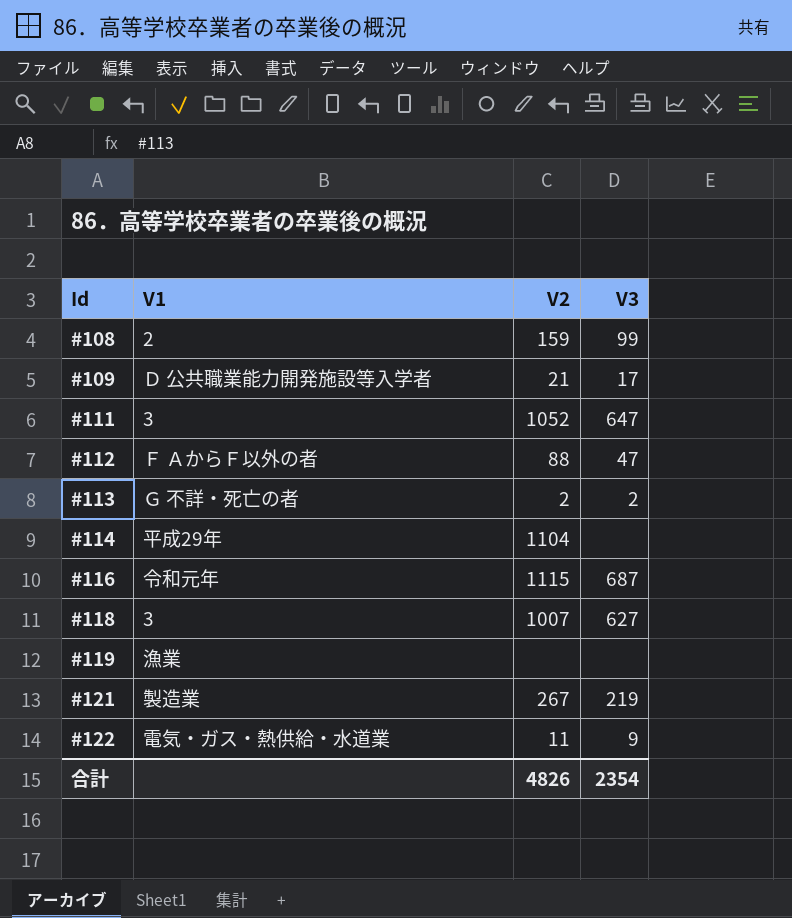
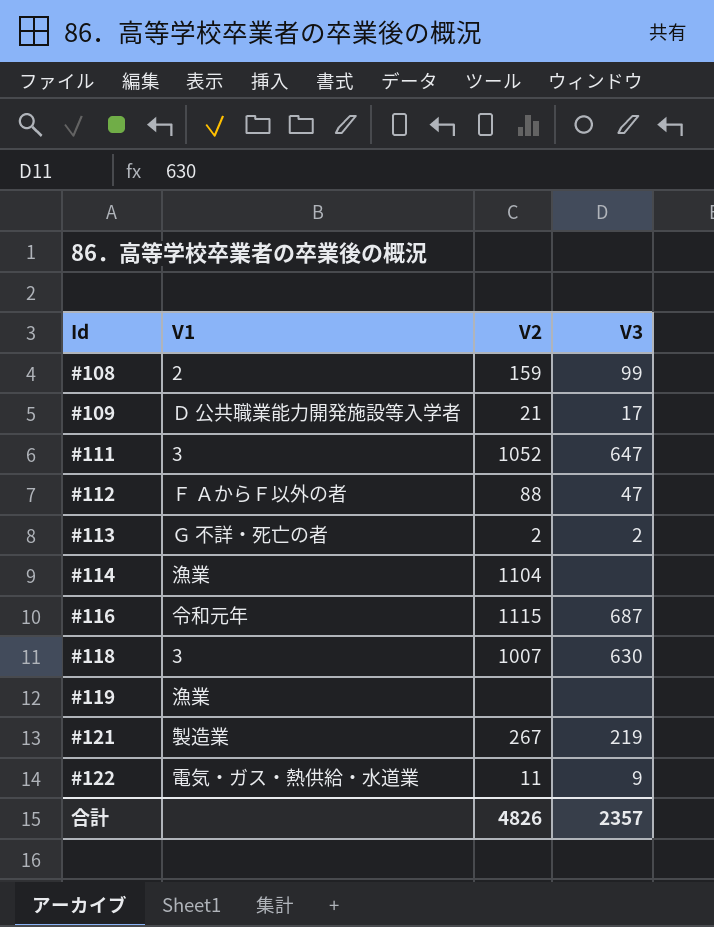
#114 | V1: 平成29年 -> 漁業
#118 | V3: 627 -> 630
合計 | V3: 2354 -> 2357

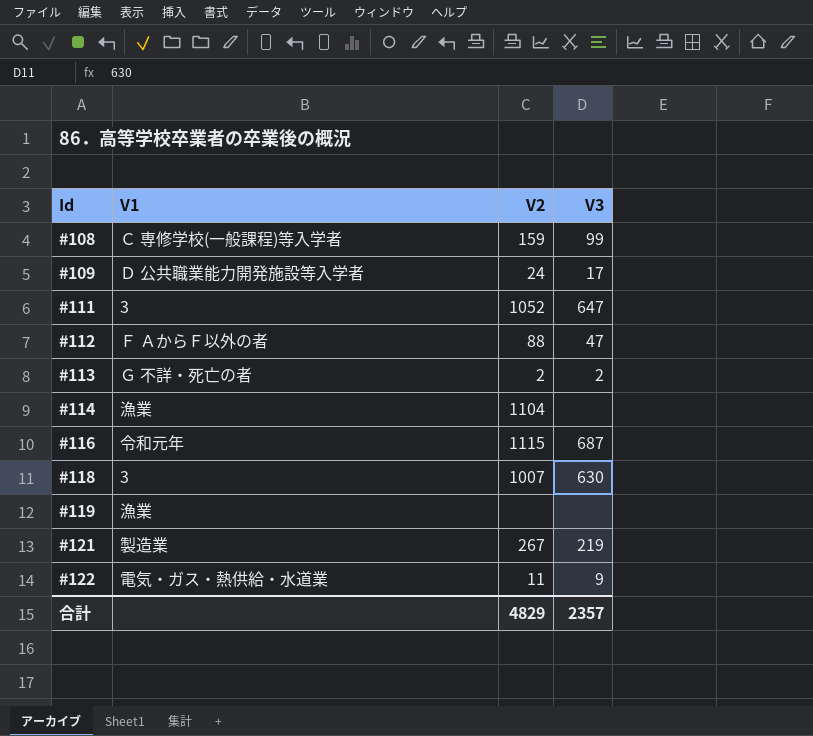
#108 | V1: 2 -> Ｃ 専修学校(一般課程)等入学者
#109 | V2: 21 -> 24
合計 | V2: 4826 -> 4829

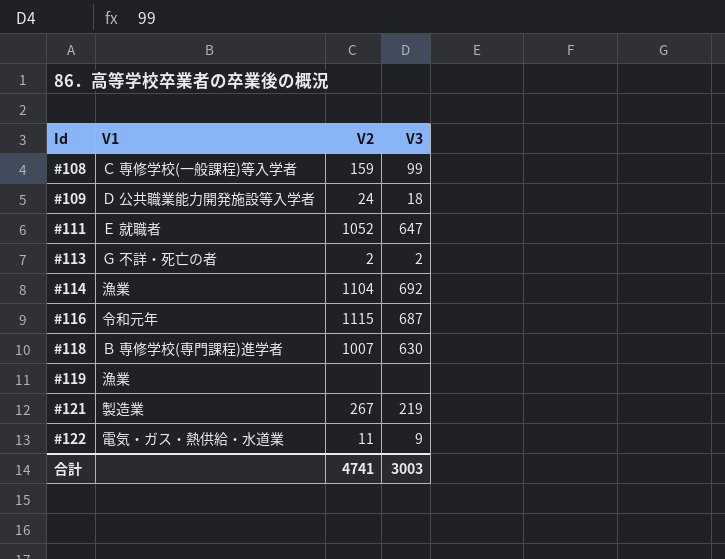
row #112: Ｆ ＡからＦ以外の者 | 88 | 47 -> none
#109 | V3: 17 -> 18
#111 | V1: 3 -> Ｅ 就職者
#114 | V3: none -> 692
#118 | V1: 3 -> Ｂ 専修学校(専門課程)進学者
合計 | V2: 4829 -> 4741
合計 | V3: 2357 -> 3003

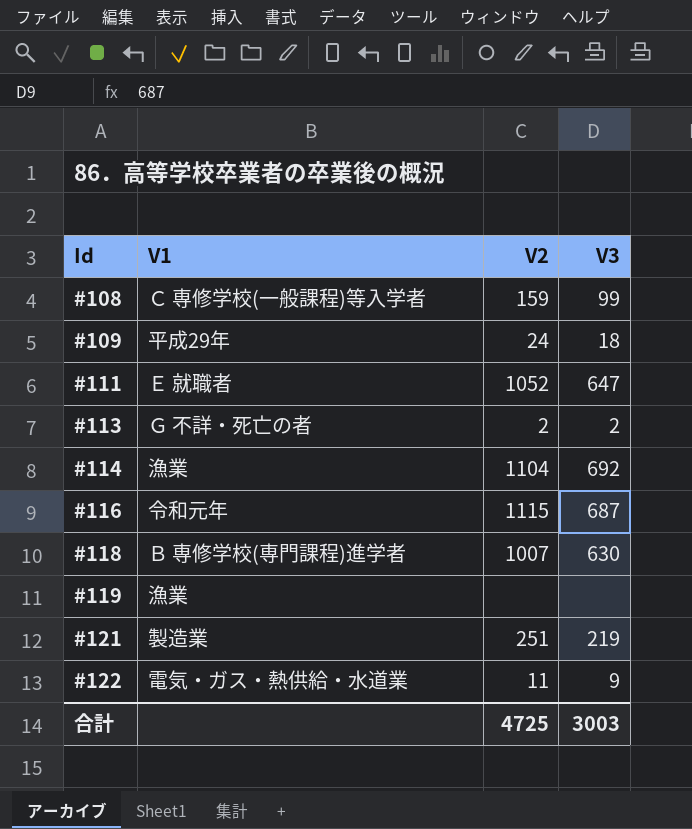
#109 | V1: Ｄ 公共職業能力開発施設等入学者 -> 平成29年
#121 | V2: 267 -> 251
合計 | V2: 4741 -> 4725

